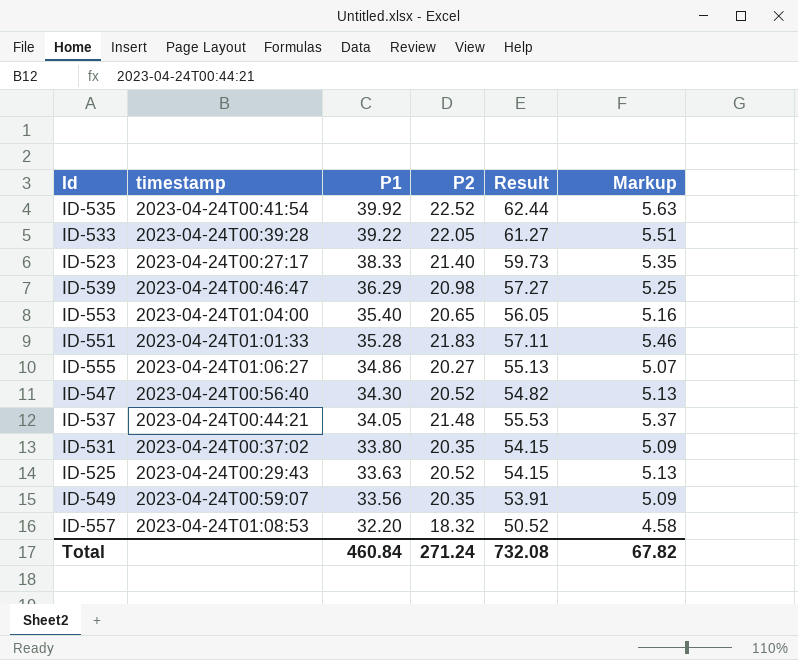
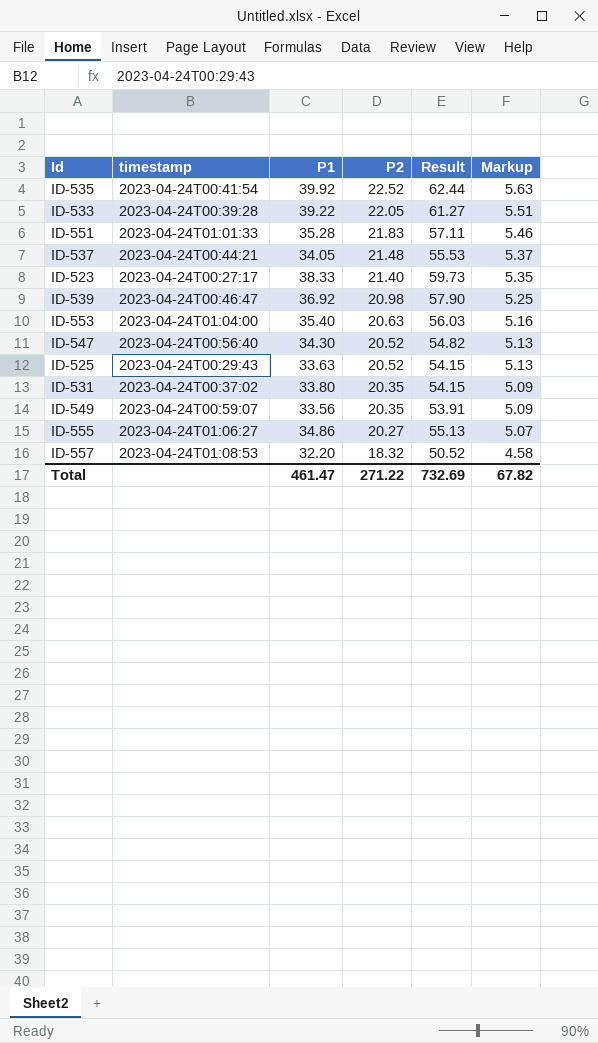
row order: P1 descending -> P2 descending
ID-539 | P1: 36.29 -> 36.92
ID-539 | Result: 57.27 -> 57.90
ID-553 | P2: 20.65 -> 20.63
ID-553 | Result: 56.05 -> 56.03
Total | P1: 460.84 -> 461.47
Total | P2: 271.24 -> 271.22
Total | Result: 732.08 -> 732.69

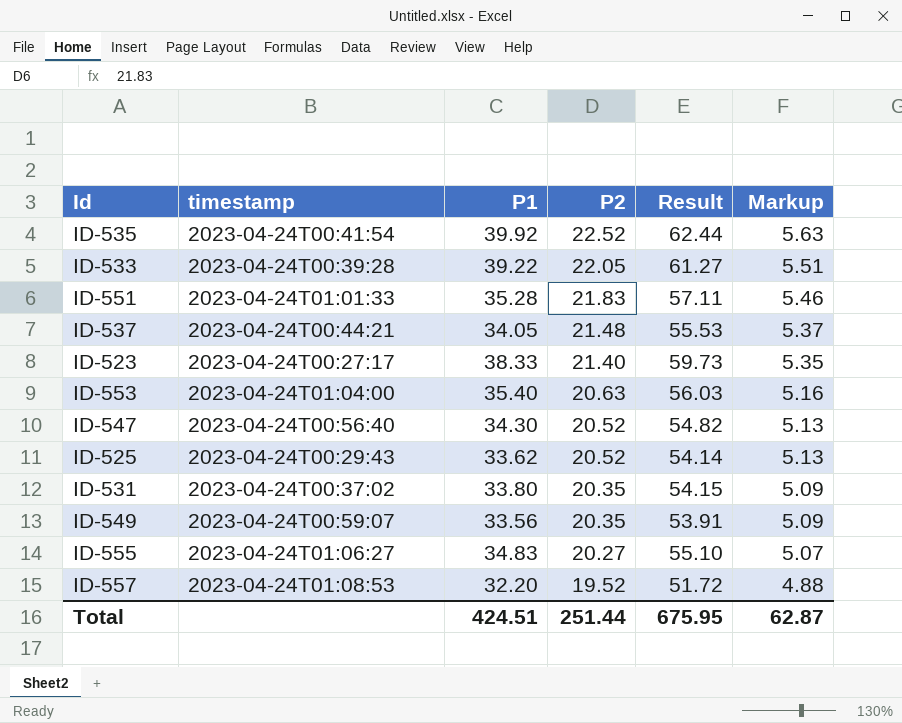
row ID-539: 2023-04-24T00:46:47 | 36.92 | 20.98 | 57.90 | 5.25 -> none
ID-525 | P1: 33.63 -> 33.62
ID-525 | Result: 54.15 -> 54.14
ID-555 | P1: 34.86 -> 34.83
ID-555 | Result: 55.13 -> 55.10
ID-557 | P2: 18.32 -> 19.52
ID-557 | Result: 50.52 -> 51.72
ID-557 | Markup: 4.58 -> 4.88
Total | P1: 461.47 -> 424.51
Total | P2: 271.22 -> 251.44
Total | Result: 732.69 -> 675.95
Total | Markup: 67.82 -> 62.87

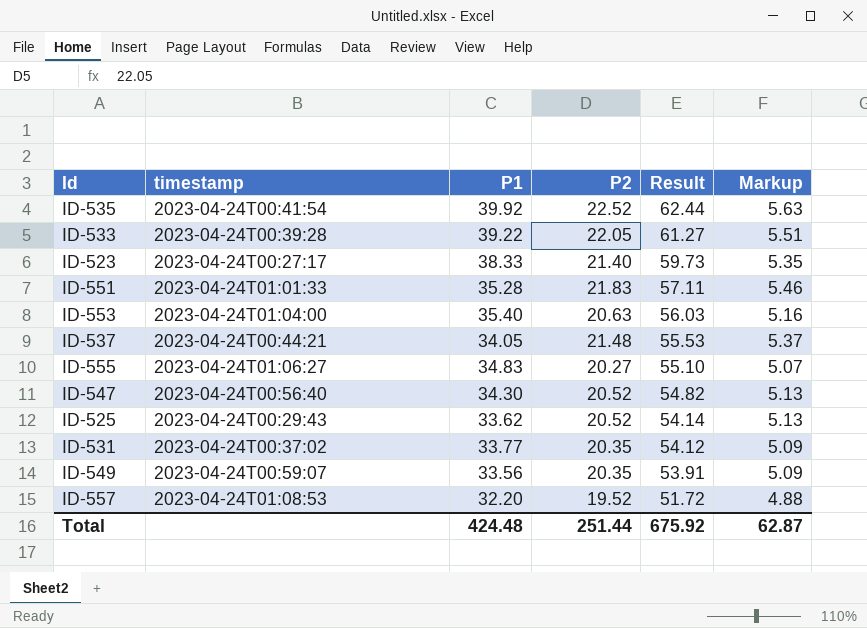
row order: P2 descending -> Result descending
ID-531 | P1: 33.80 -> 33.77
ID-531 | Result: 54.15 -> 54.12
Total | P1: 424.51 -> 424.48
Total | Result: 675.95 -> 675.92

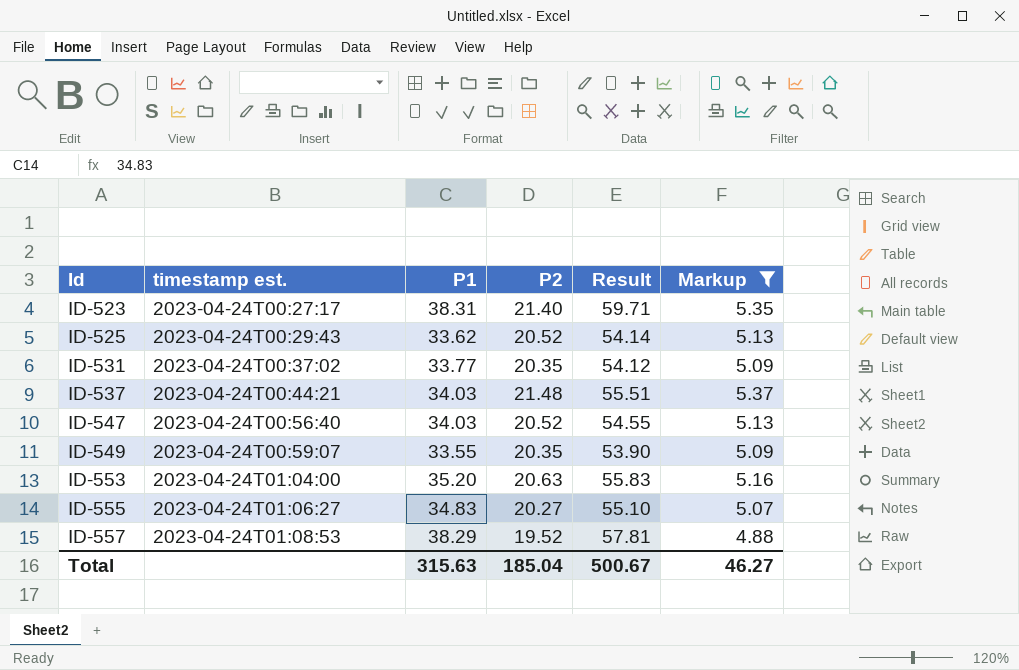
filter: none -> Markup <= 5.37
row order: Result descending -> Id ascending
column name: timestamp -> timestamp est.
ID-523 | P1: 38.33 -> 38.31
ID-523 | Result: 59.73 -> 59.71
ID-537 | P1: 34.05 -> 34.03
ID-537 | Result: 55.53 -> 55.51
ID-547 | P1: 34.30 -> 34.03
ID-547 | Result: 54.82 -> 54.55
ID-549 | P1: 33.56 -> 33.55
ID-549 | Result: 53.91 -> 53.90
ID-553 | P1: 35.40 -> 35.20
ID-553 | Result: 56.03 -> 55.83
ID-557 | P1: 32.20 -> 38.29
ID-557 | Result: 51.72 -> 57.81
Total | P1: 424.48 -> 315.63
Total | P2: 251.44 -> 185.04
Total | Result: 675.92 -> 500.67
Total | Markup: 62.87 -> 46.27

